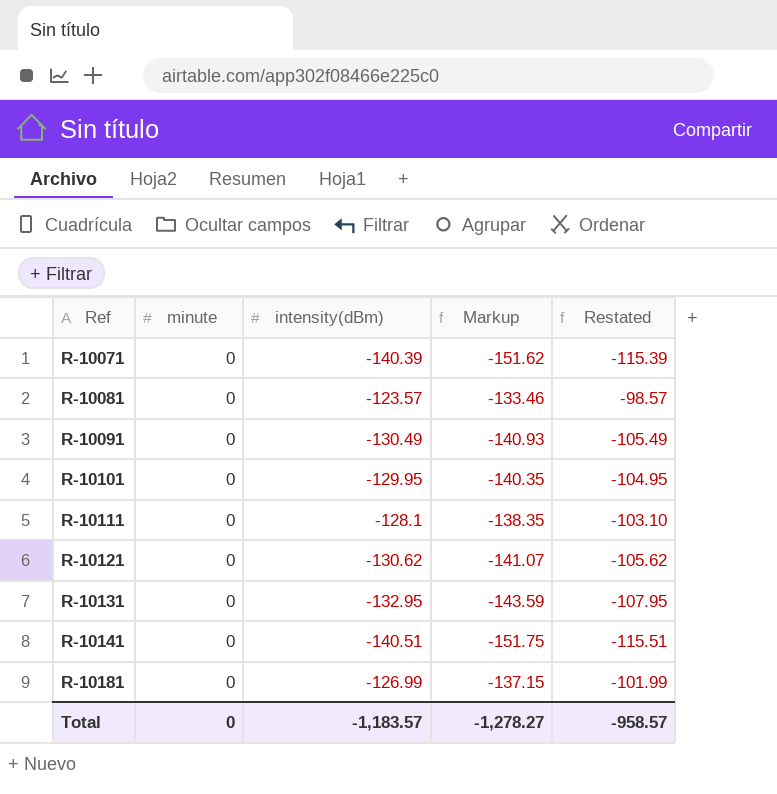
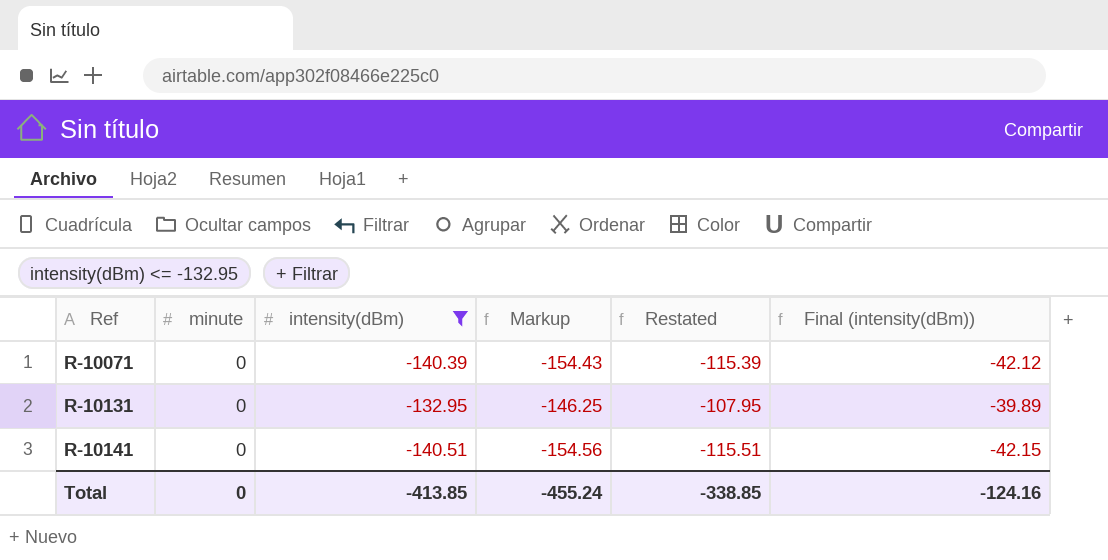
filter: none -> intensity(dBm) <= -132.95
column Markup | formula: [intensity(dBm)] * 1.08 -> [intensity(dBm)] * 1.1
column Final (intensity(dBm)) | formula: none -> [intensity(dBm)] * 0.3
Total | intensity(dBm): -1,183.57 -> -413.85
Total | Markup: -1,278.27 -> -455.24
Total | Restated: -958.57 -> -338.85

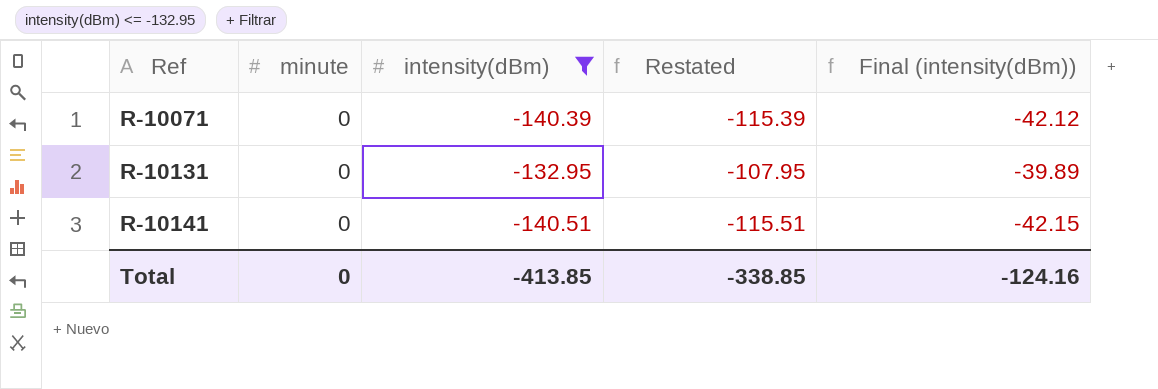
column Markup | formula: [intensity(dBm)] * 1.1 -> none

